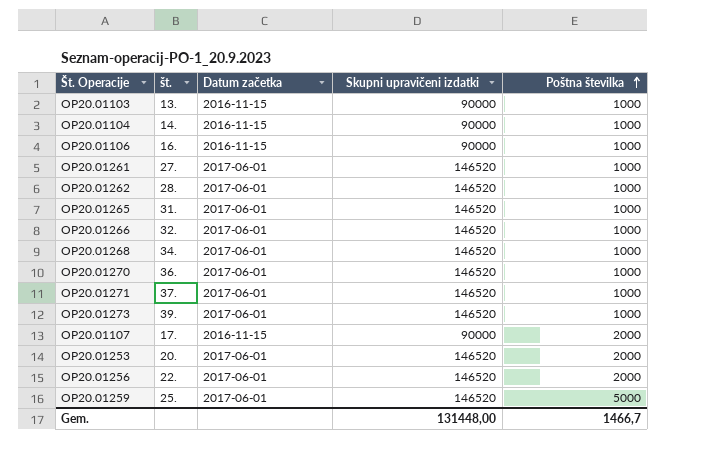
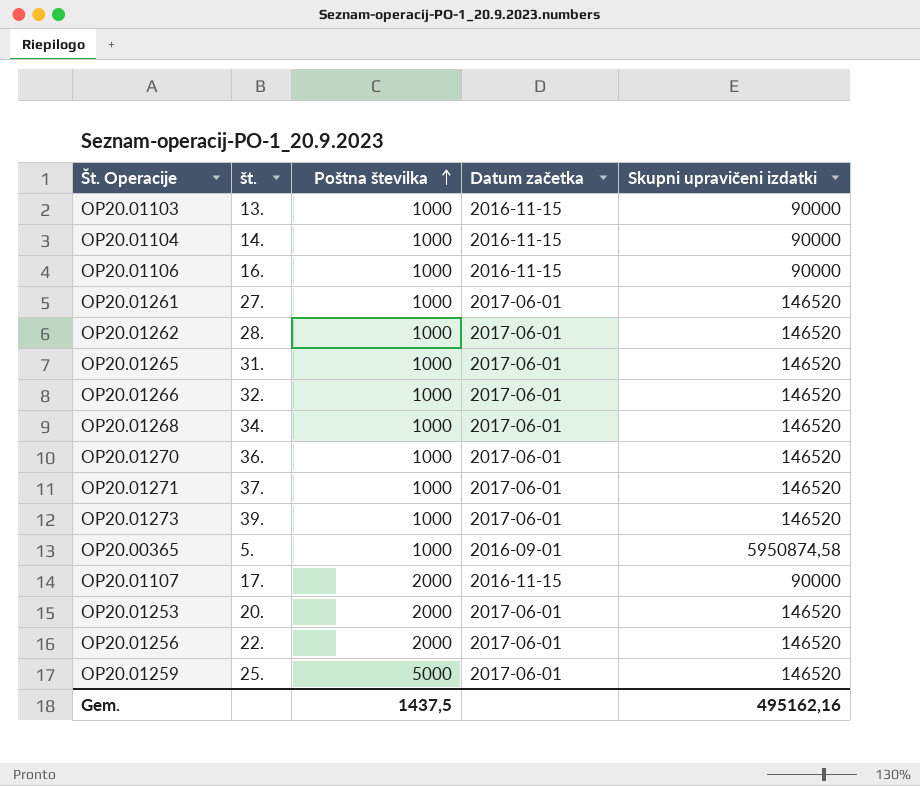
column Poštna številka | position: 5 -> 3
row OP20.00365: none -> 5. | 1000 | 2016-09-01 | 5950874,58
Gem. | Poštna številka: 1466,7 -> 1437,5
Gem. | Skupni upravičeni izdatki: 131448,00 -> 495162,16

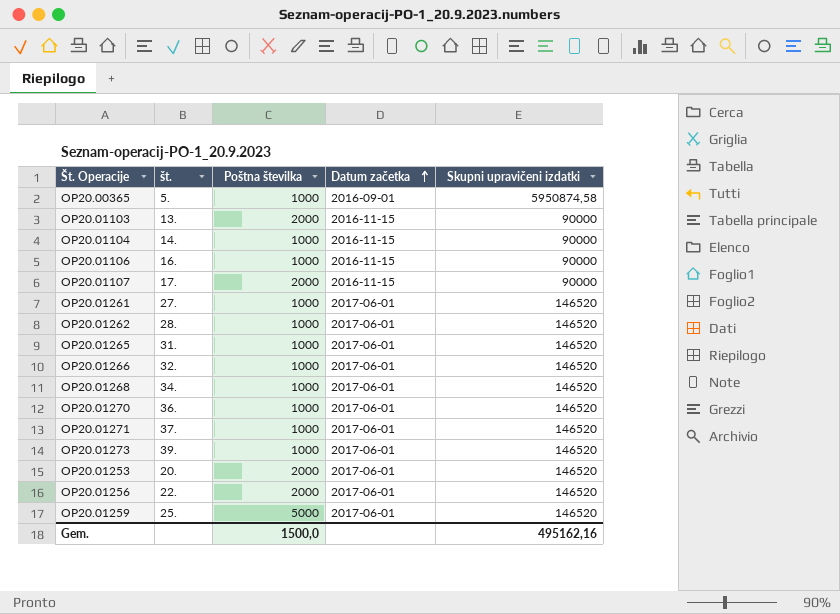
row order: Poštna številka ascending -> Datum začetka ascending
OP20.01103 | Poštna številka: 1000 -> 2000
Gem. | Poštna številka: 1437,5 -> 1500,0

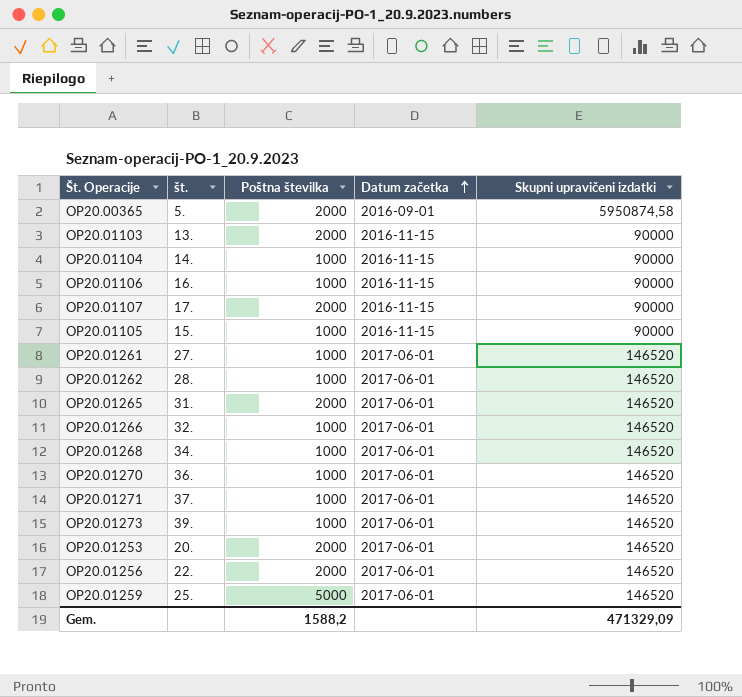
OP20.00365 | Poštna številka: 1000 -> 2000
row OP20.01105: none -> 15. | 1000 | 2016-11-15 | 90000
OP20.01265 | Poštna številka: 1000 -> 2000
Gem. | Poštna številka: 1500,0 -> 1588,2
Gem. | Skupni upravičeni izdatki: 495162,16 -> 471329,09

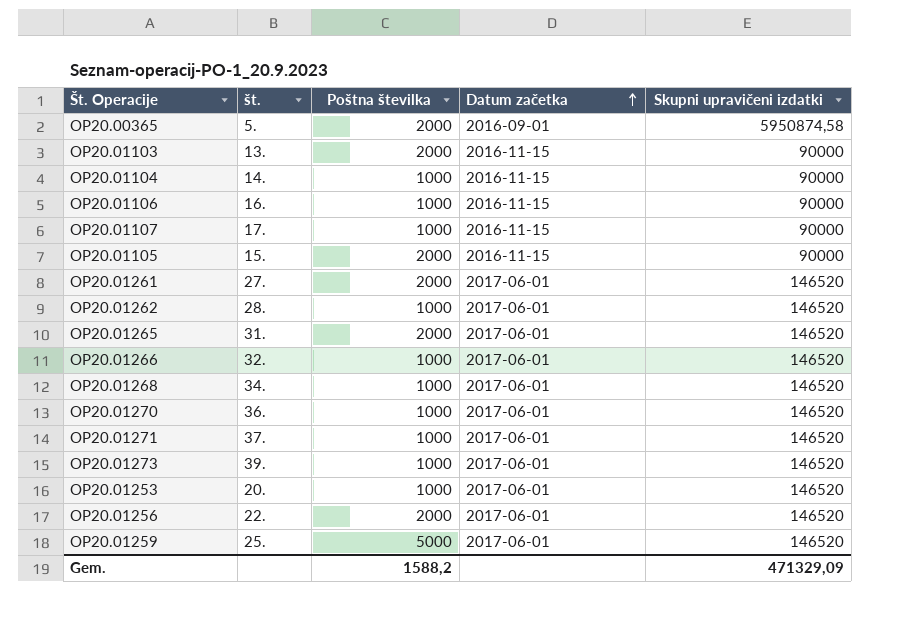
OP20.01107 | Poštna številka: 2000 -> 1000
OP20.01105 | Poštna številka: 1000 -> 2000
OP20.01261 | Poštna številka: 1000 -> 2000
OP20.01253 | Poštna številka: 2000 -> 1000

